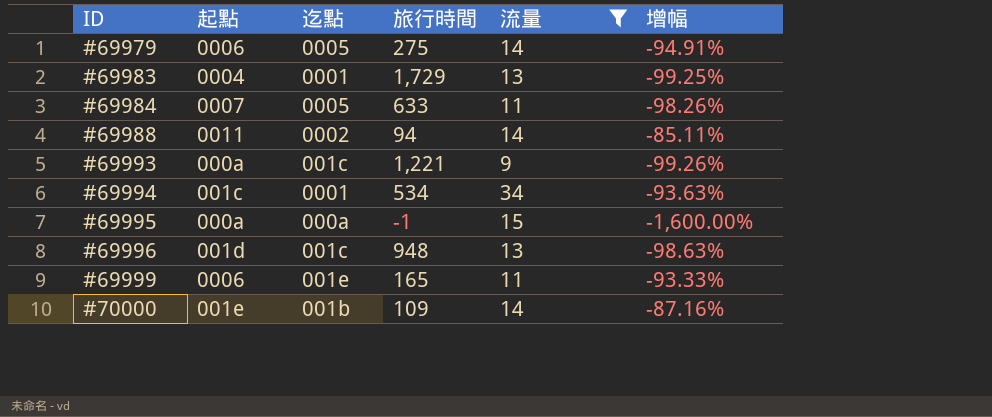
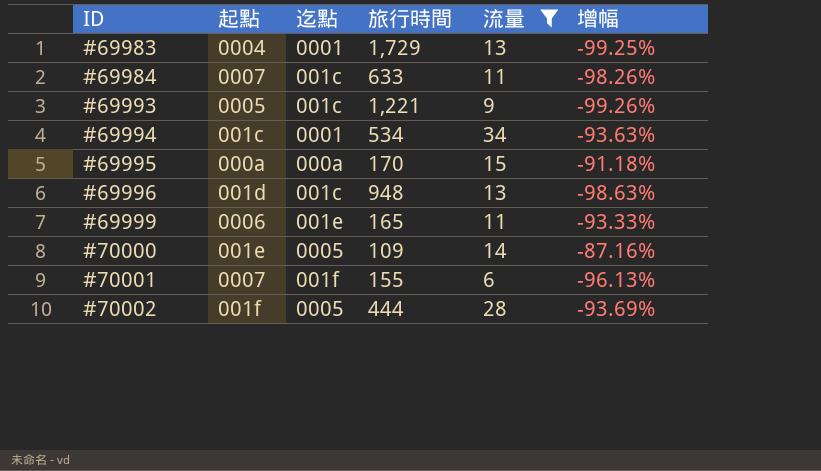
row #69979: 0006 | 0005 | 275 | 14 | -94.91% -> none
row #69988: 0011 | 0002 | 94 | 14 | -85.11% -> none
#69984 | 迄點: 0005 -> 001c
#69993 | 起點: 000a -> 0005
#69995 | 旅行時間: -1 -> 170
#69995 | 增幅: -1,600.00% -> -91.18%
#70000 | 迄點: 001b -> 0005
row #70001: none -> 0007 | 001f | 155 | 6 | -96.13%
row #70002: none -> 001f | 0005 | 444 | 28 | -93.69%

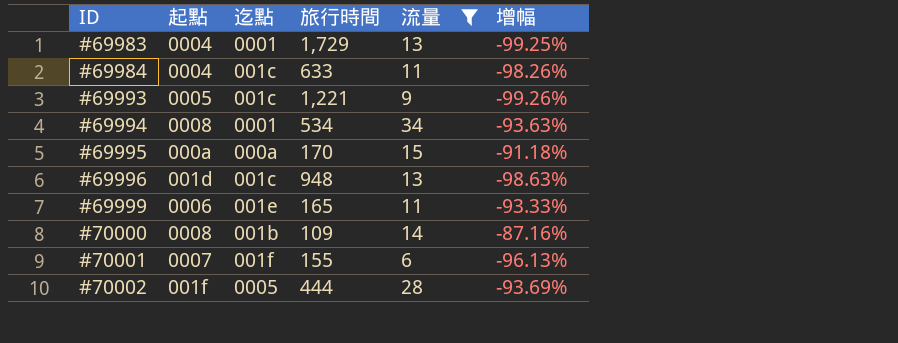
#69984 | 起點: 0007 -> 0004
#69994 | 起點: 001c -> 0008
#70000 | 起點: 001e -> 0008
#70000 | 迄點: 0005 -> 001b

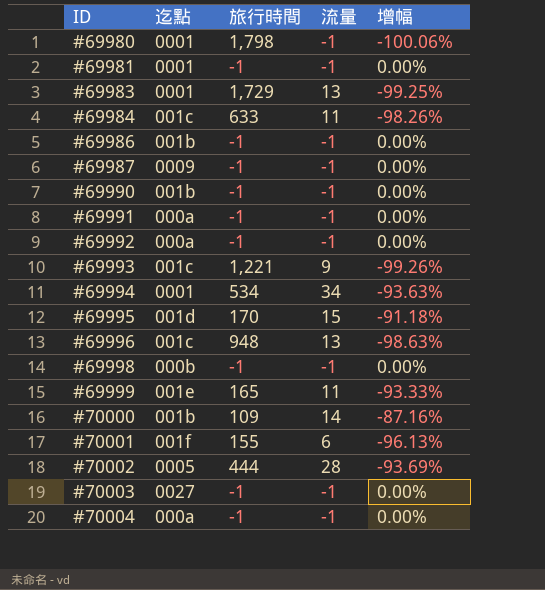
filter: 流量 != -1 -> none
column 起點 | position: 2 -> none
#69995 | 迄點: 000a -> 001d

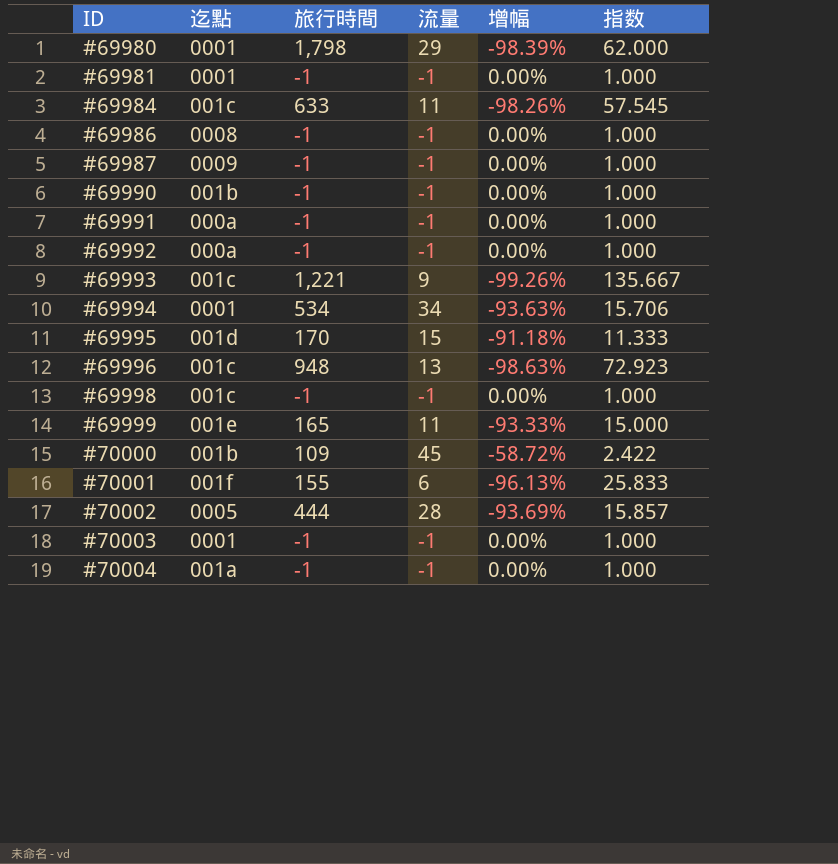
column 指数 | formula: none -> [旅行時間] / [流量]
row #69983: 0001 | 1,729 | 13 | -99.25% -> none
#69980 | 流量: -1 -> 29
#69980 | 增幅: -100.06% -> -98.39%
#69986 | 迄點: 001b -> 0008
#69998 | 迄點: 000b -> 001c
#70000 | 流量: 14 -> 45
#70000 | 增幅: -87.16% -> -58.72%
#70003 | 迄點: 0027 -> 0001
#70004 | 迄點: 000a -> 001a

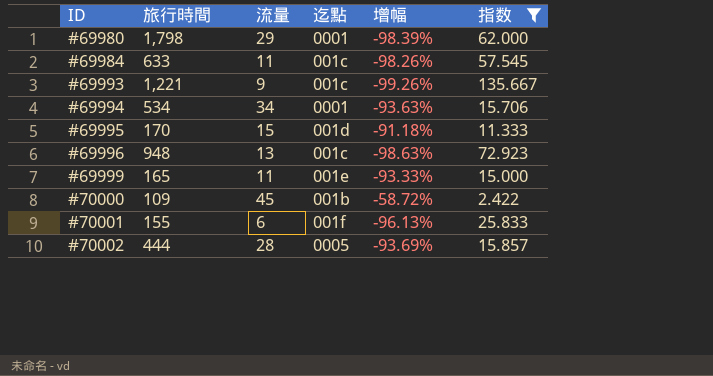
filter: none -> 指数 != 1.000
column 迄點 | position: 2 -> 4

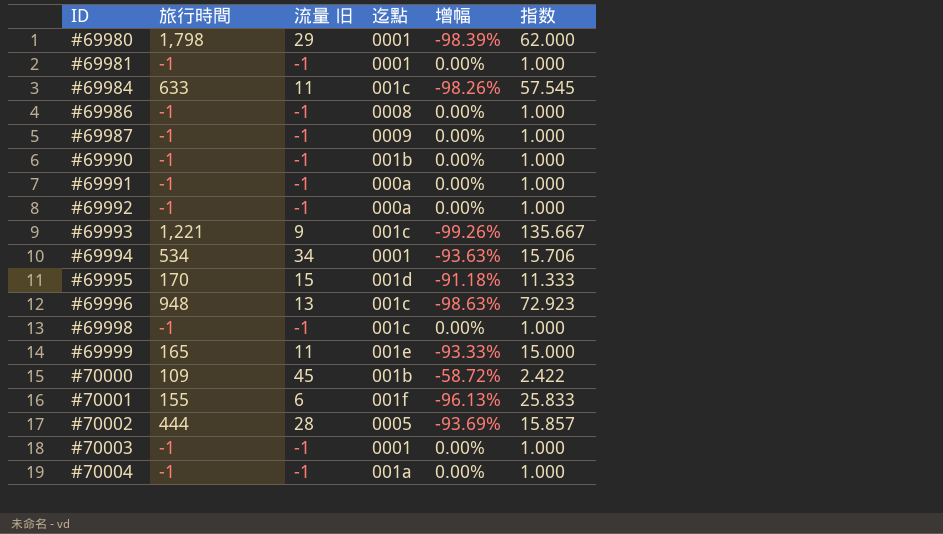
filter: 指数 != 1.000 -> none
column name: 流量 -> 流量 旧

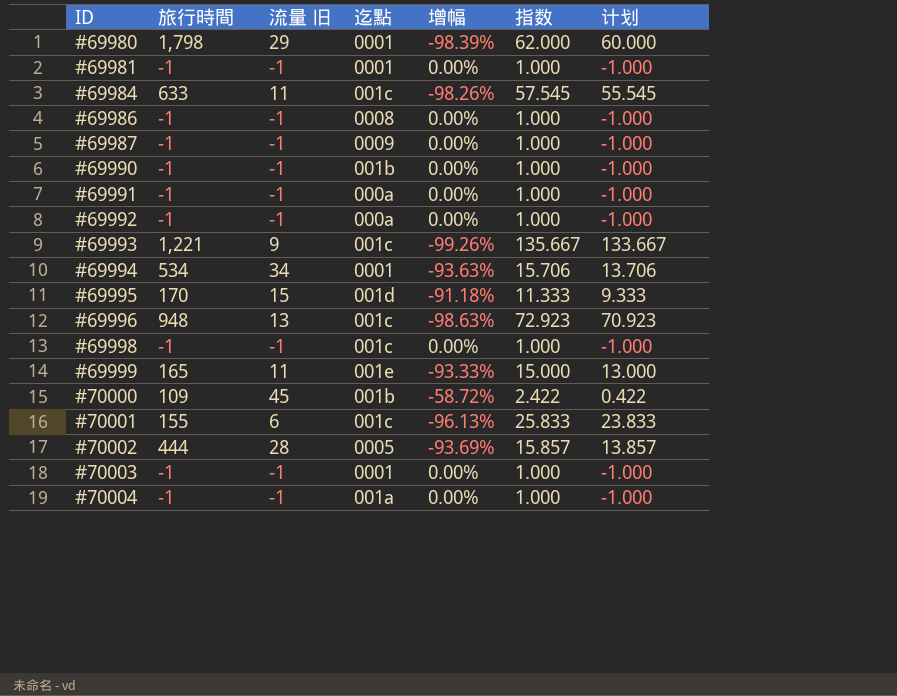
column 计划 | formula: none -> [指数] - 2
#70001 | 迄點: 001f -> 001c

